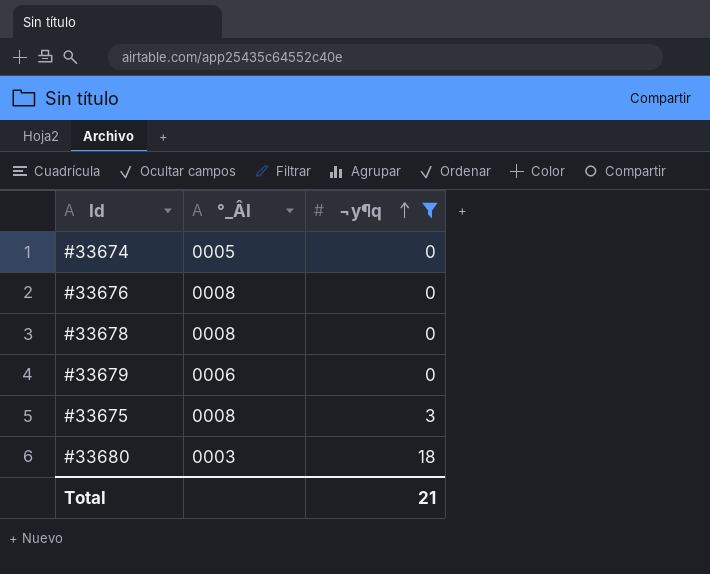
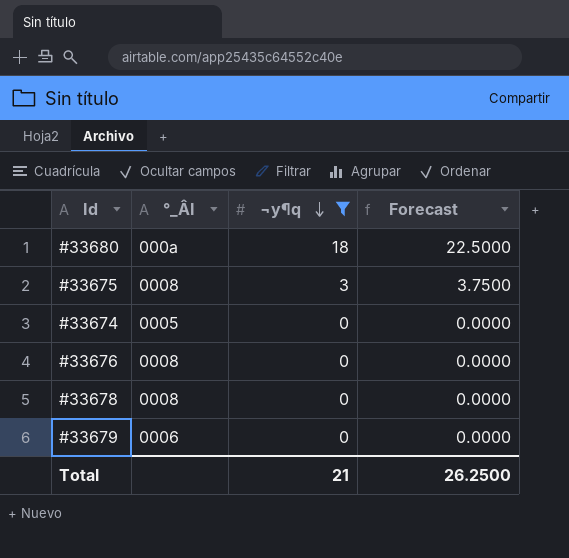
row order: ¬y¶q ascending -> ¬y¶q descending
column Forecast | formula: none -> [¬y¶q] * 1.25
#33680 | °_ÂI: 0003 -> 000a

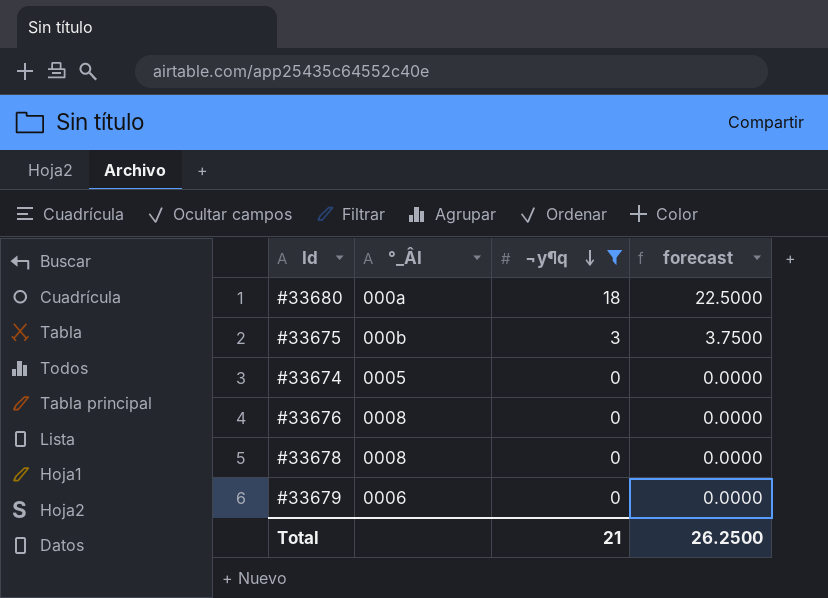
column name: Forecast -> forecast
#33675 | °_ÂI: 0008 -> 000b

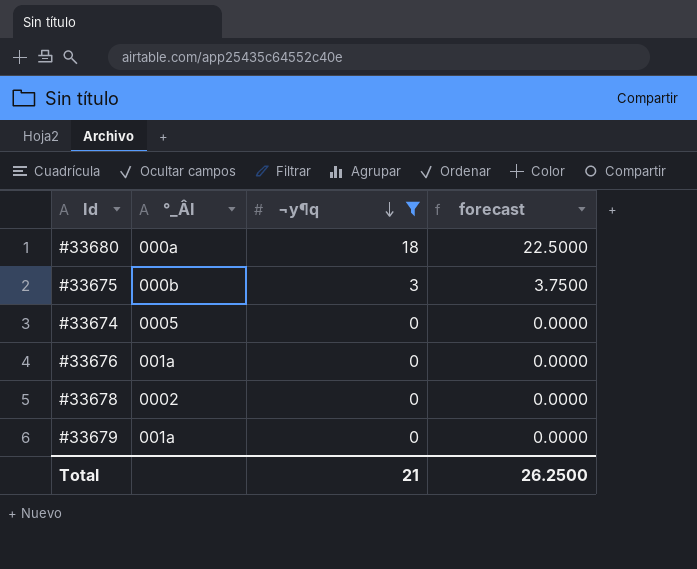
#33676 | °_ÂI: 0008 -> 001a
#33678 | °_ÂI: 0008 -> 0002
#33679 | °_ÂI: 0006 -> 001a

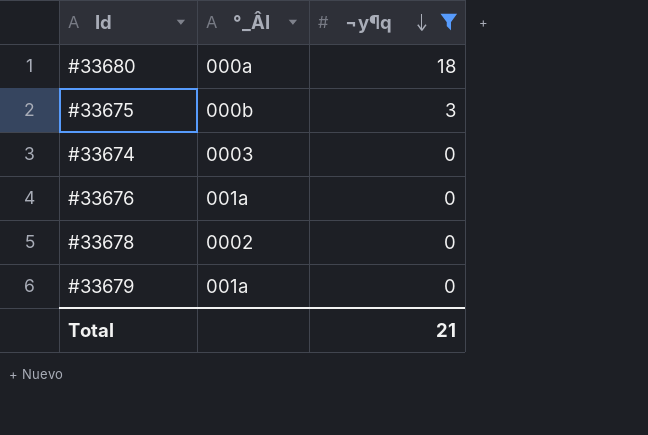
column forecast | formula: [¬y¶q] * 1.25 -> none
#33674 | °_ÂI: 0005 -> 0003

